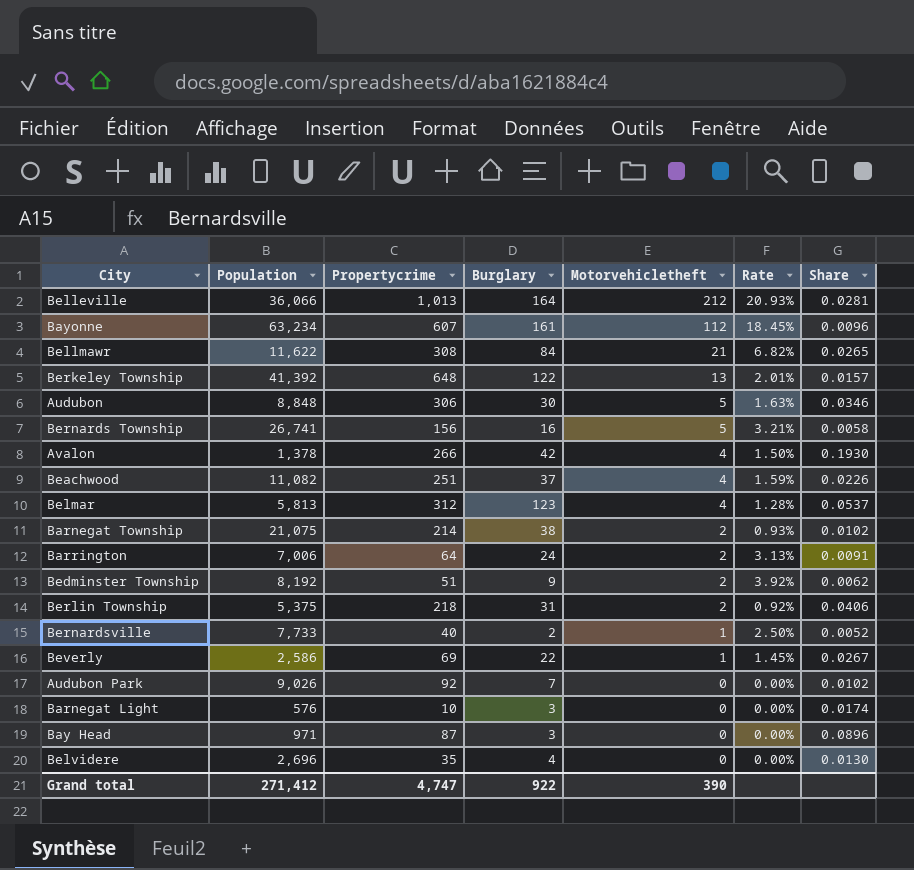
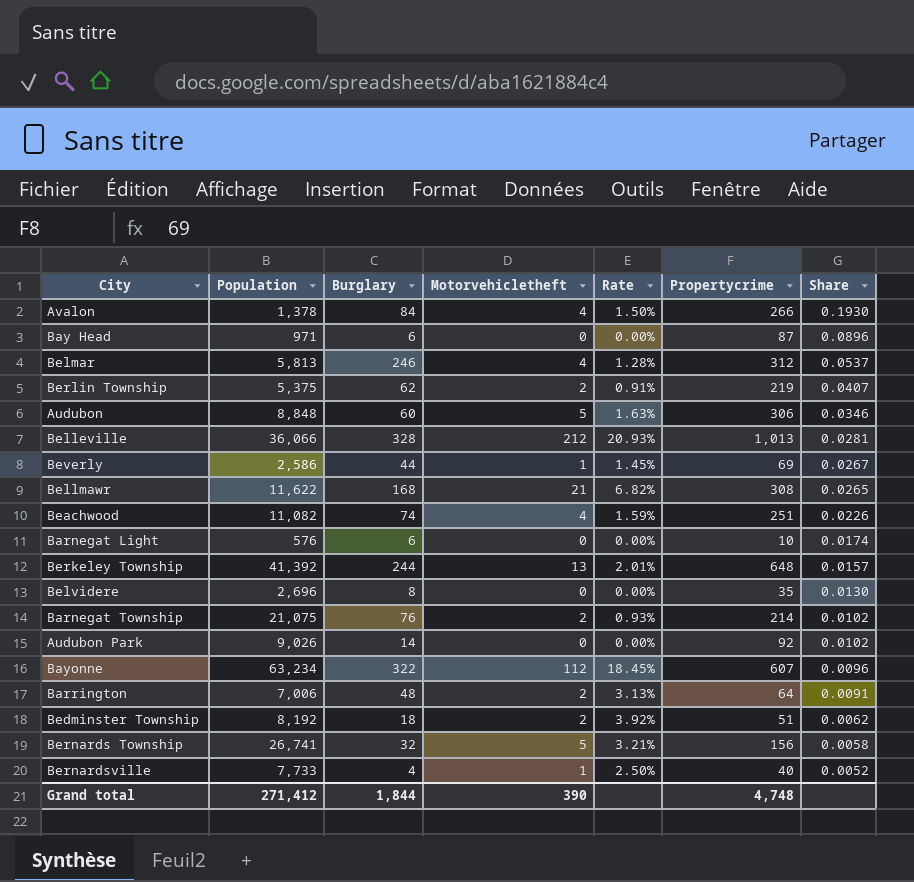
row order: Motorvehicletheft descending -> Share descending
column Propertycrime | position: 3 -> 6
Avalon | Burglary: 42 -> 84
Bay Head | Burglary: 3 -> 6
Belmar | Burglary: 123 -> 246
Berlin Township | Burglary: 31 -> 62
Berlin Township | Rate: 0.92% -> 0.91%
Berlin Township | Propertycrime: 218 -> 219
Berlin Township | Share: 0.0406 -> 0.0407
Audubon | Burglary: 30 -> 60
Belleville | Burglary: 164 -> 328
Beverly | Burglary: 22 -> 44
Bellmawr | Burglary: 84 -> 168
Beachwood | Burglary: 37 -> 74
Barnegat Light | Burglary: 3 -> 6
Berkeley Township | Burglary: 122 -> 244
Belvidere | Burglary: 4 -> 8
Barnegat Township | Burglary: 38 -> 76
Audubon Park | Burglary: 7 -> 14
Bayonne | Burglary: 161 -> 322
Barrington | Burglary: 24 -> 48
Bedminster Township | Burglary: 9 -> 18
Bernards Township | Burglary: 16 -> 32
Bernardsville | Burglary: 2 -> 4
Grand total | Burglary: 922 -> 1,844
Grand total | Propertycrime: 4,747 -> 4,748

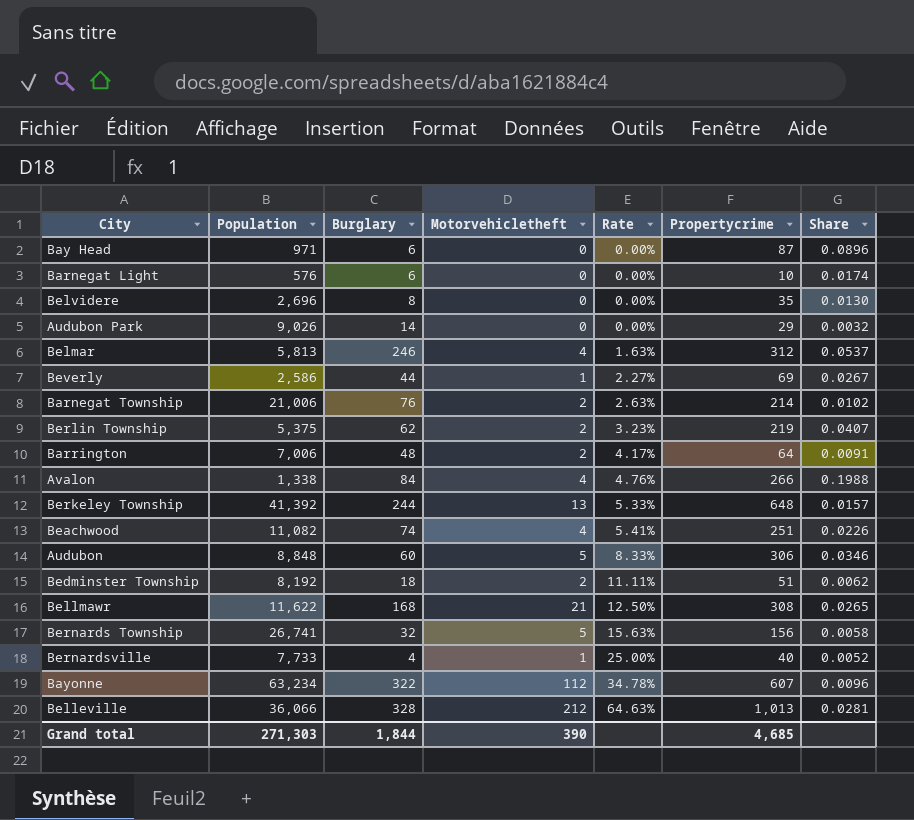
row order: Share descending -> Rate ascending
column Rate | formula: [Motorvehicletheft] / [Propertycrime] -> [Motorvehicletheft] / [Burglary]
Audubon Park | Propertycrime: 92 -> 29
Audubon Park | Share: 0.0102 -> 0.0032
Barnegat Township | Population: 21,075 -> 21,006
Avalon | Population: 1,378 -> 1,338
Avalon | Share: 0.1930 -> 0.1988
Grand total | Population: 271,412 -> 271,303
Grand total | Propertycrime: 4,748 -> 4,685

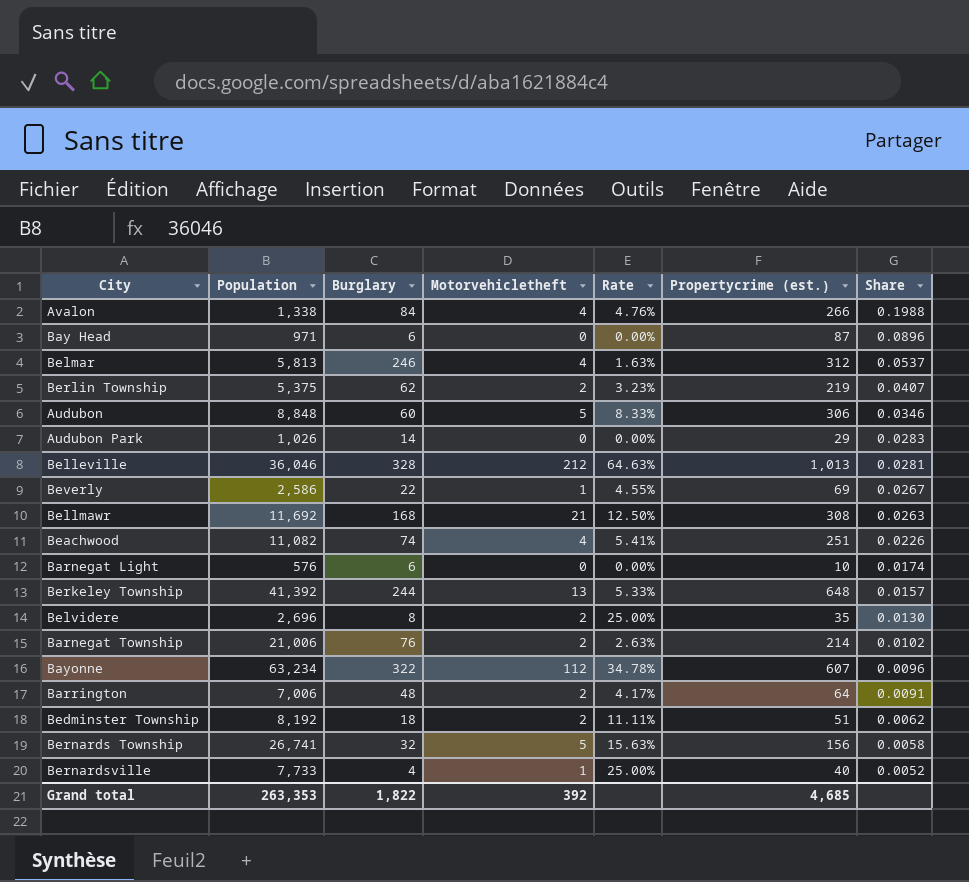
row order: Rate ascending -> Share descending
column name: Propertycrime -> Propertycrime (est.)
Audubon Park | Population: 9,026 -> 1,026
Audubon Park | Share: 0.0032 -> 0.0283
Belleville | Population: 36,066 -> 36,046
Beverly | Burglary: 44 -> 22
Beverly | Rate: 2.27% -> 4.55%
Bellmawr | Population: 11,622 -> 11,692
Bellmawr | Share: 0.0265 -> 0.0263
Belvidere | Motorvehicletheft: 0 -> 2
Belvidere | Rate: 0.00% -> 25.00%
Grand total | Population: 271,303 -> 263,353
Grand total | Burglary: 1,844 -> 1,822
Grand total | Motorvehicletheft: 390 -> 392

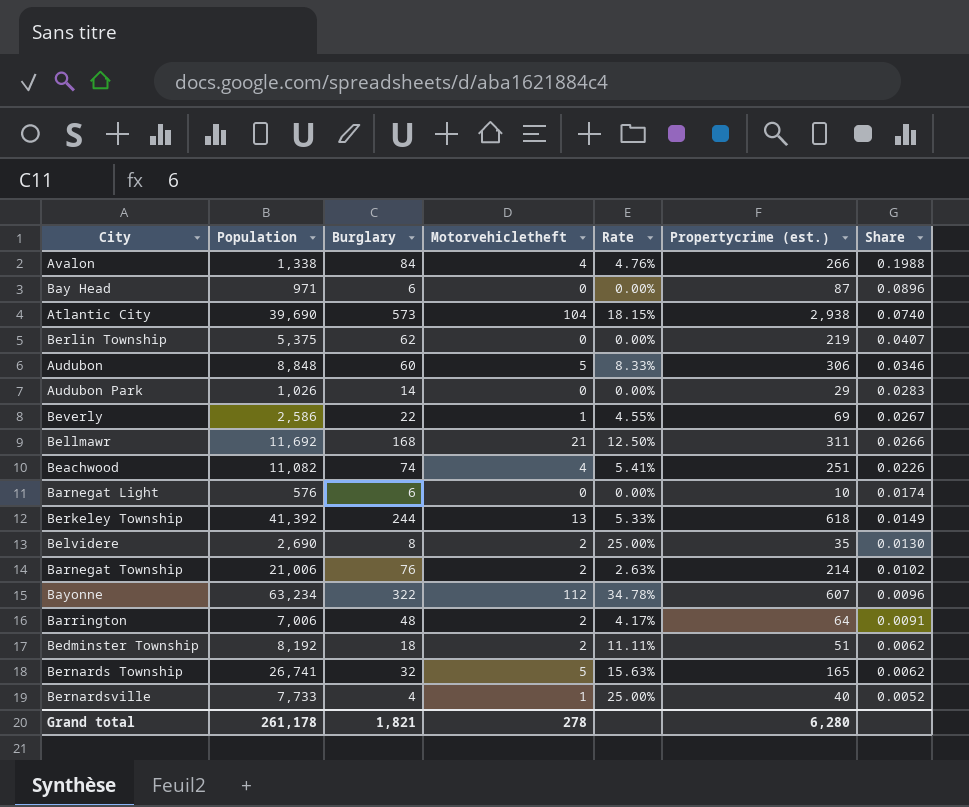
row Belmar: 5,813 | 246 | 4 | 1.63% | 312 | 0.0537 -> none
row Belleville: 36,046 | 328 | 212 | 64.63% | 1,013 | 0.0281 -> none
row Atlantic City: none -> 39,690 | 573 | 104 | 18.15% | 2,938 | 0.0740
Berlin Township | Motorvehicletheft: 2 -> 0
Berlin Township | Rate: 3.23% -> 0.00%
Bellmawr | Propertycrime (est.): 308 -> 311
Bellmawr | Share: 0.0263 -> 0.0266
Berkeley Township | Propertycrime (est.): 648 -> 618
Berkeley Township | Share: 0.0157 -> 0.0149
Belvidere | Population: 2,696 -> 2,690
Bernards Township | Propertycrime (est.): 156 -> 165
Bernards Township | Share: 0.0058 -> 0.0062
Grand total | Population: 263,353 -> 261,178
Grand total | Burglary: 1,822 -> 1,821
Grand total | Motorvehicletheft: 392 -> 278
Grand total | Propertycrime (est.): 4,685 -> 6,280

